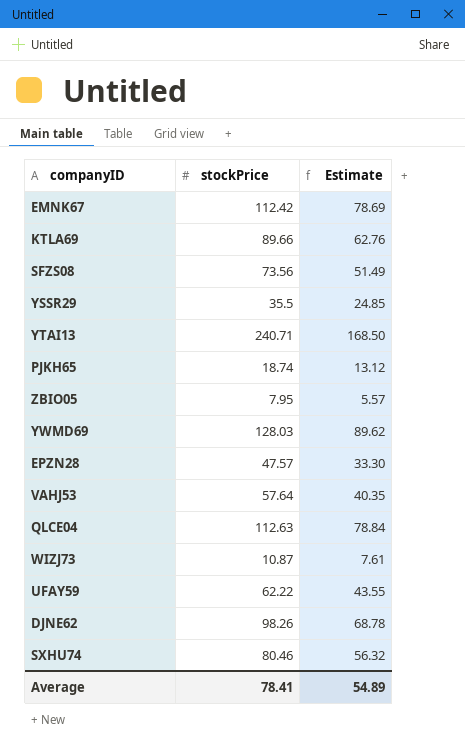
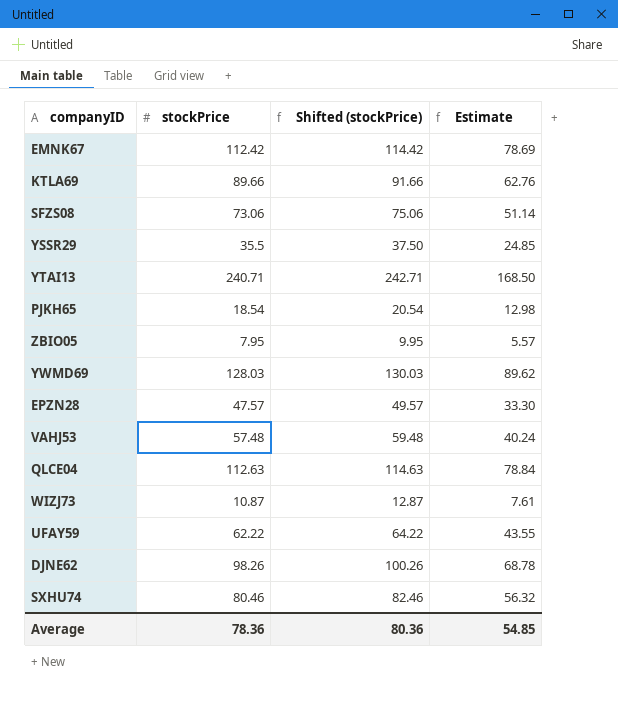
column Shifted (stockPrice) | formula: none -> [stockPrice] + 2
SFZS08 | stockPrice: 73.56 -> 73.06
SFZS08 | Estimate: 51.49 -> 51.14
PJKH65 | stockPrice: 18.74 -> 18.54
PJKH65 | Estimate: 13.12 -> 12.98
VAHJ53 | stockPrice: 57.64 -> 57.48
VAHJ53 | Estimate: 40.35 -> 40.24
Average | stockPrice: 78.41 -> 78.36
Average | Estimate: 54.89 -> 54.85

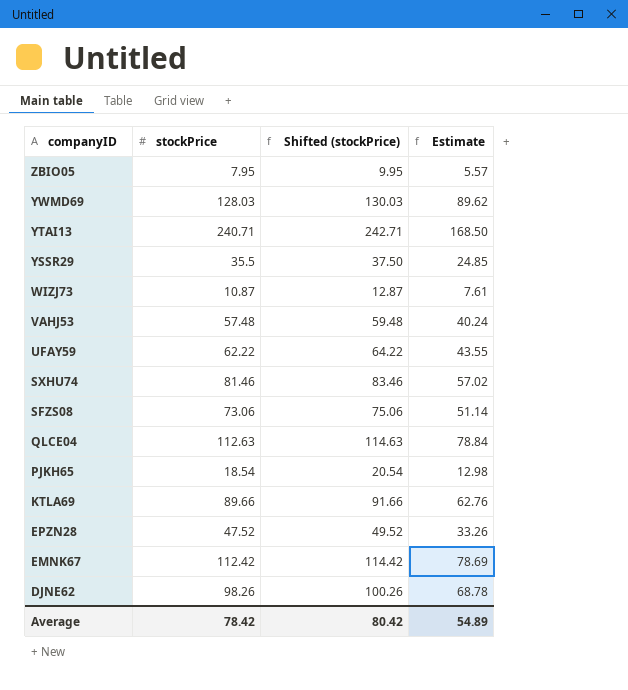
row order: none -> companyID descending
SXHU74 | stockPrice: 80.46 -> 81.46
SXHU74 | Shifted (stockPrice): 82.46 -> 83.46
SXHU74 | Estimate: 56.32 -> 57.02
EPZN28 | stockPrice: 47.57 -> 47.52
EPZN28 | Shifted (stockPrice): 49.57 -> 49.52
EPZN28 | Estimate: 33.30 -> 33.26
Average | stockPrice: 78.36 -> 78.42
Average | Shifted (stockPrice): 80.36 -> 80.42
Average | Estimate: 54.85 -> 54.89

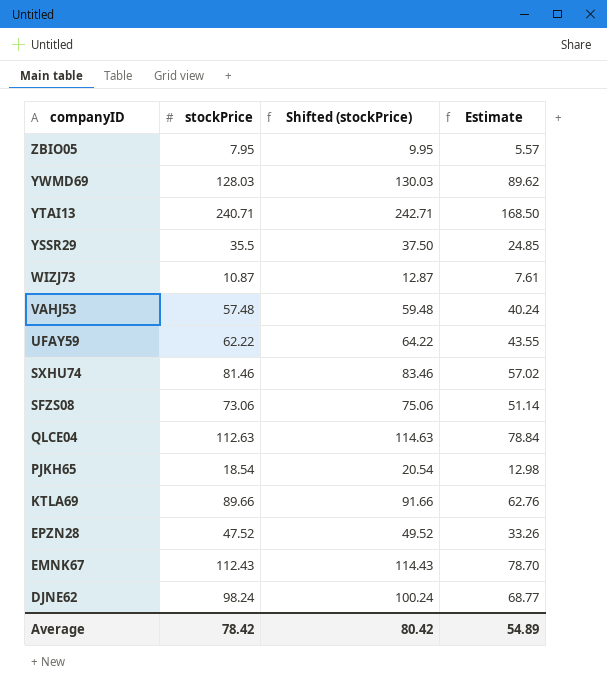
EMNK67 | stockPrice: 112.42 -> 112.43
EMNK67 | Shifted (stockPrice): 114.42 -> 114.43
EMNK67 | Estimate: 78.69 -> 78.70
DJNE62 | stockPrice: 98.26 -> 98.24
DJNE62 | Shifted (stockPrice): 100.26 -> 100.24
DJNE62 | Estimate: 68.78 -> 68.77

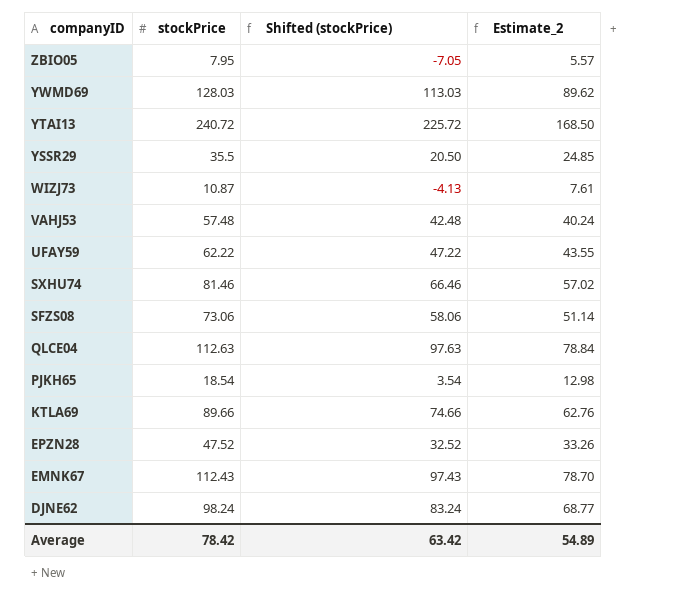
column Shifted (stockPrice) | formula: [stockPrice] + 2 -> [stockPrice] - 15
column name: Estimate -> Estimate_2
YTAI13 | stockPrice: 240.71 -> 240.72
Average | Shifted (stockPrice): 80.42 -> 63.42

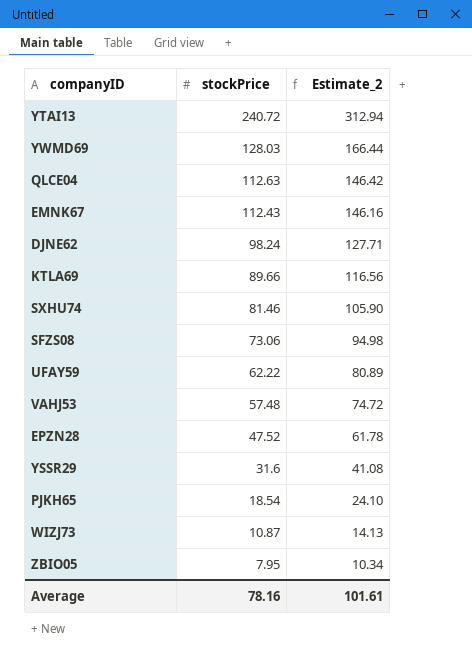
row order: companyID descending -> stockPrice descending
column Shifted (stockPrice) | formula: [stockPrice] - 15 -> none
column Estimate_2 | formula: [stockPrice] * 0.7 -> [stockPrice] * 1.3
YSSR29 | stockPrice: 35.5 -> 31.6
Average | stockPrice: 78.42 -> 78.16
Average | Estimate_2: 54.89 -> 101.61

